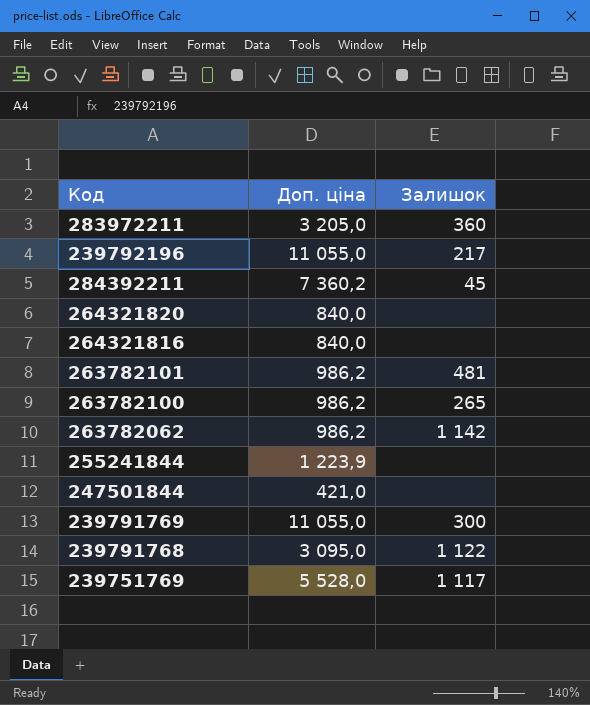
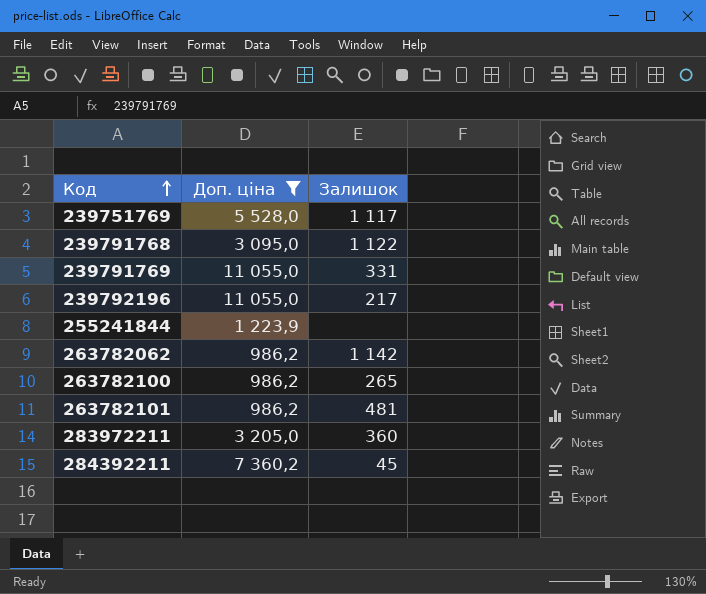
filter: none -> Доп. ціна >= 986,2
row order: none -> Код ascending
239791769 | Залишок: 300 -> 331

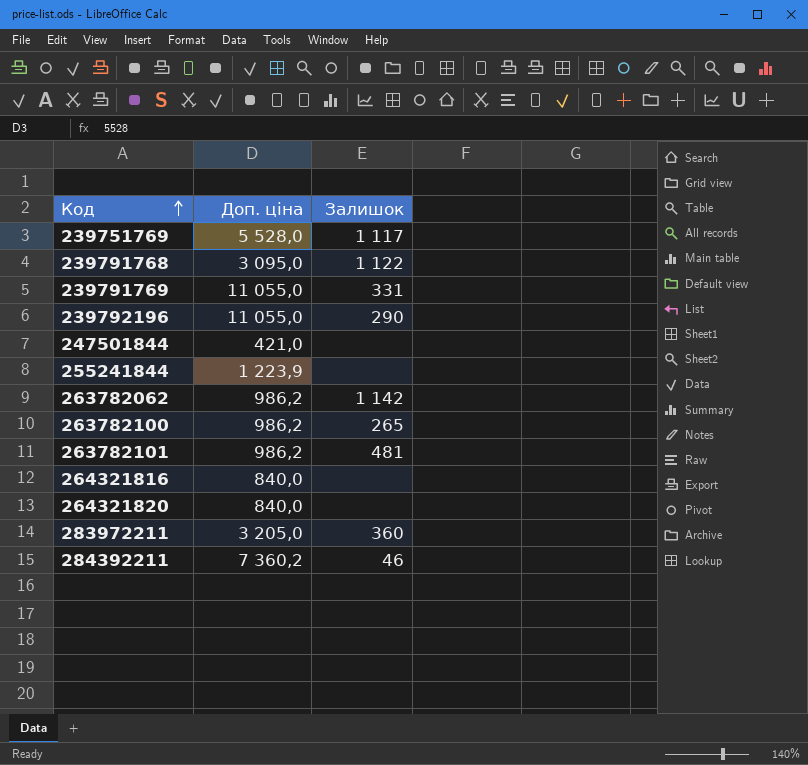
filter: Доп. ціна >= 986,2 -> none
239792196 | Залишок: 217 -> 290
284392211 | Залишок: 45 -> 46

